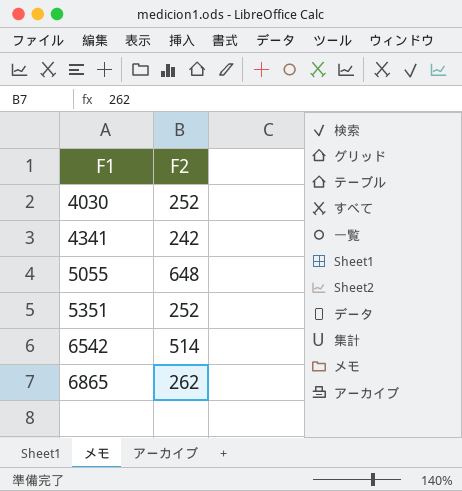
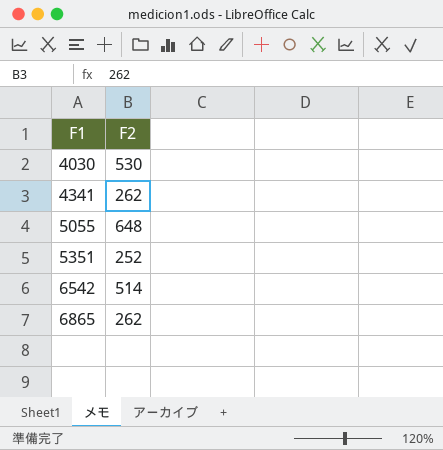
4030 | F2: 252 -> 530
4341 | F2: 242 -> 262

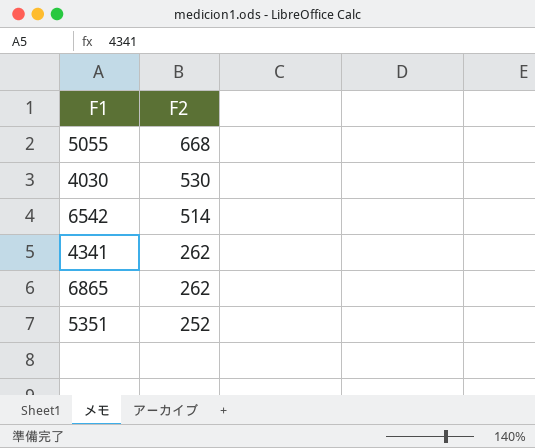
row order: F1 ascending -> F2 descending
5055 | F2: 648 -> 668

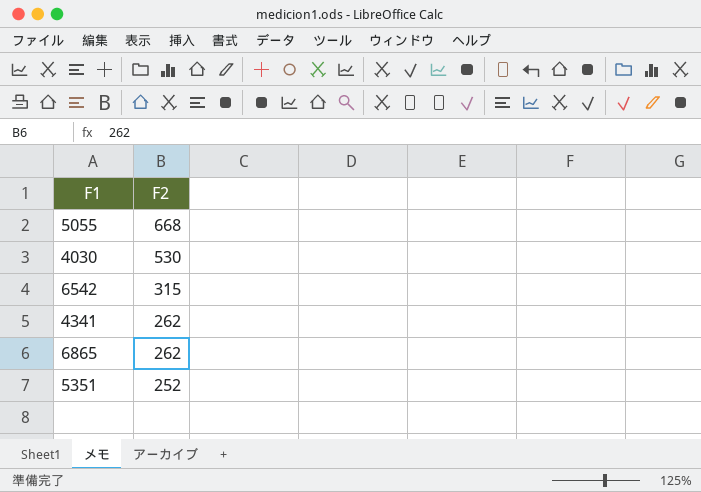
6542 | F2: 514 -> 315

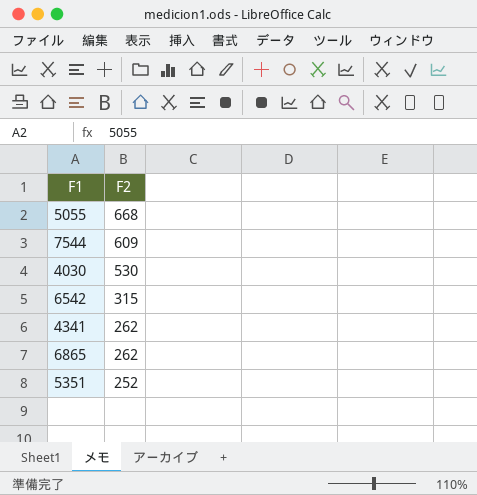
row 7544: none -> 609

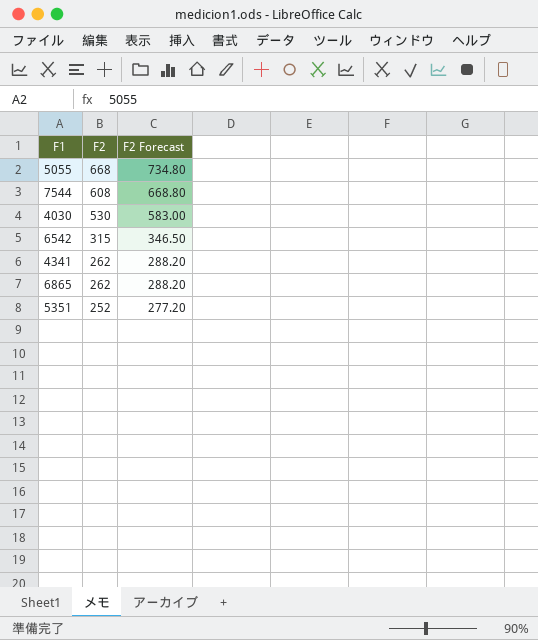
column F2 Forecast | formula: none -> [F2] * 1.1
7544 | F2: 609 -> 608

